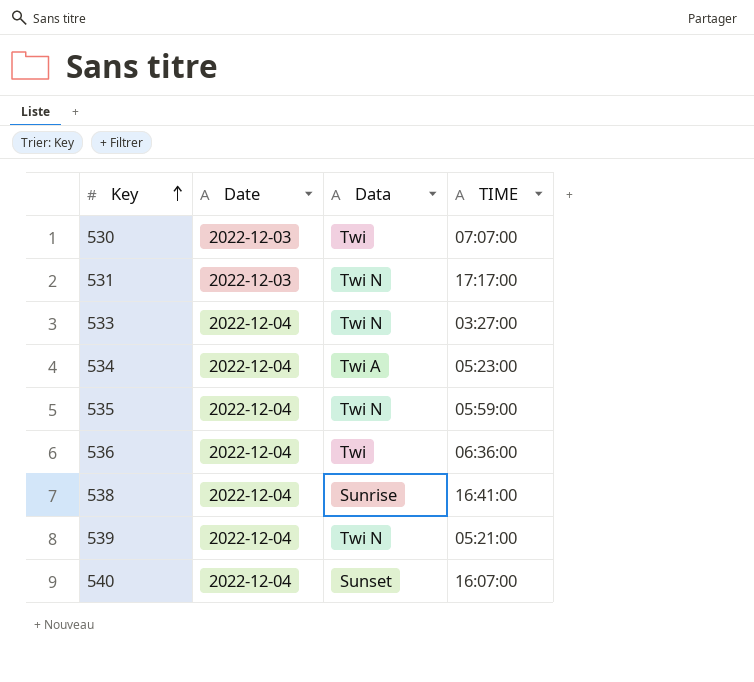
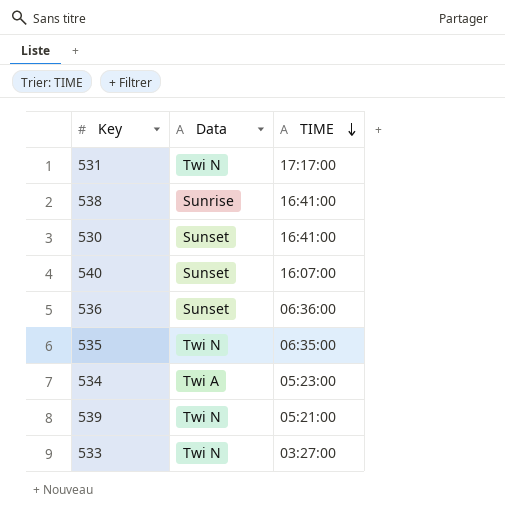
row order: Key ascending -> TIME descending
column Date | position: 2 -> none
530 | Data: Twi -> Sunset
530 | TIME: 07:07:00 -> 16:41:00
536 | Data: Twi -> Sunset
535 | TIME: 05:59:00 -> 06:35:00

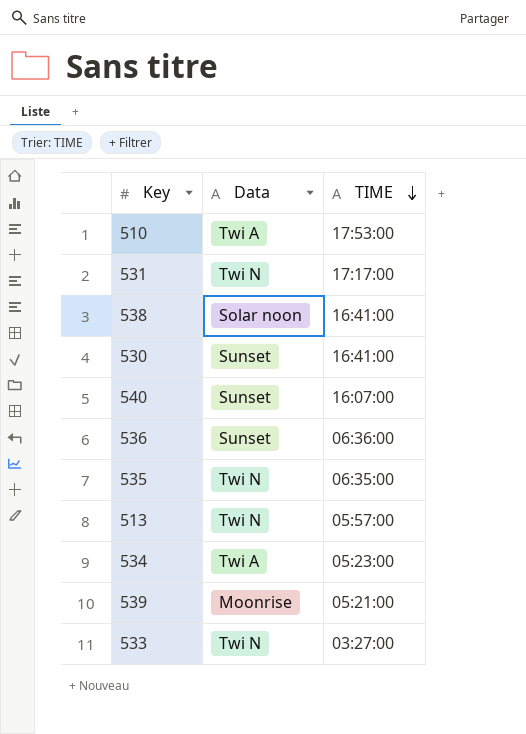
row 510: none -> Twi A | 17:53:00
538 | Data: Sunrise -> Solar noon
row 513: none -> Twi N | 05:57:00
539 | Data: Twi N -> Moonrise

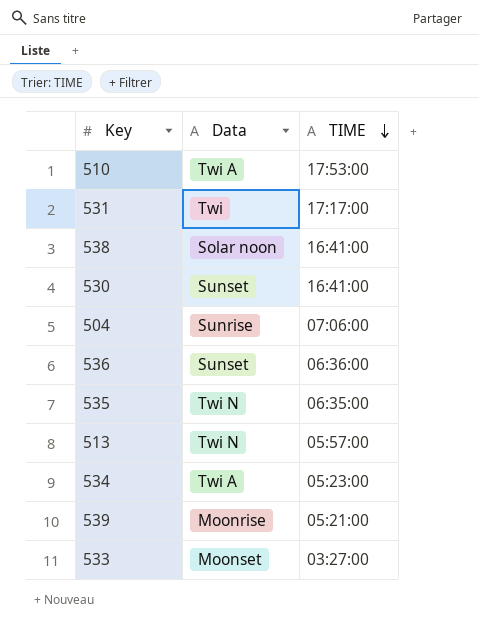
row 540: Sunset | 16:07:00 -> none
531 | Data: Twi N -> Twi
row 504: none -> Sunrise | 07:06:00
533 | Data: Twi N -> Moonset

